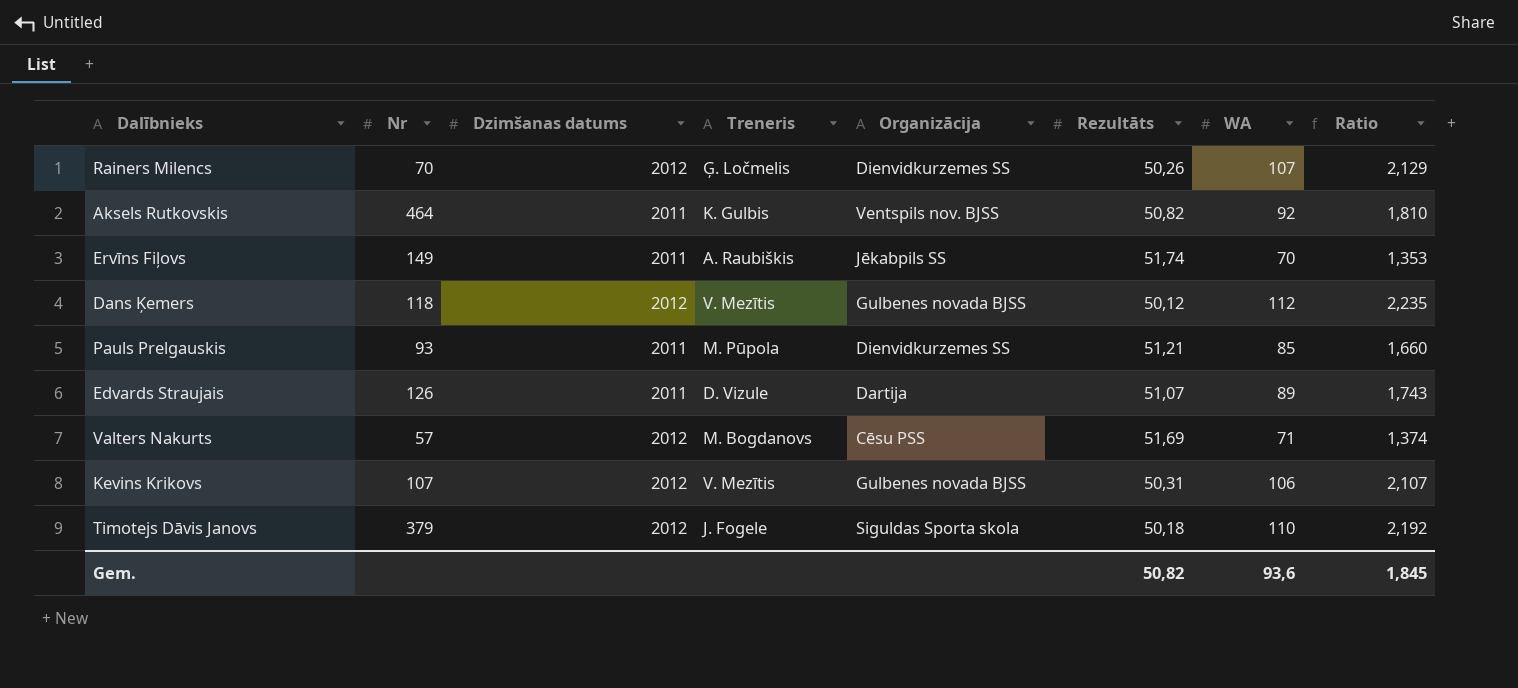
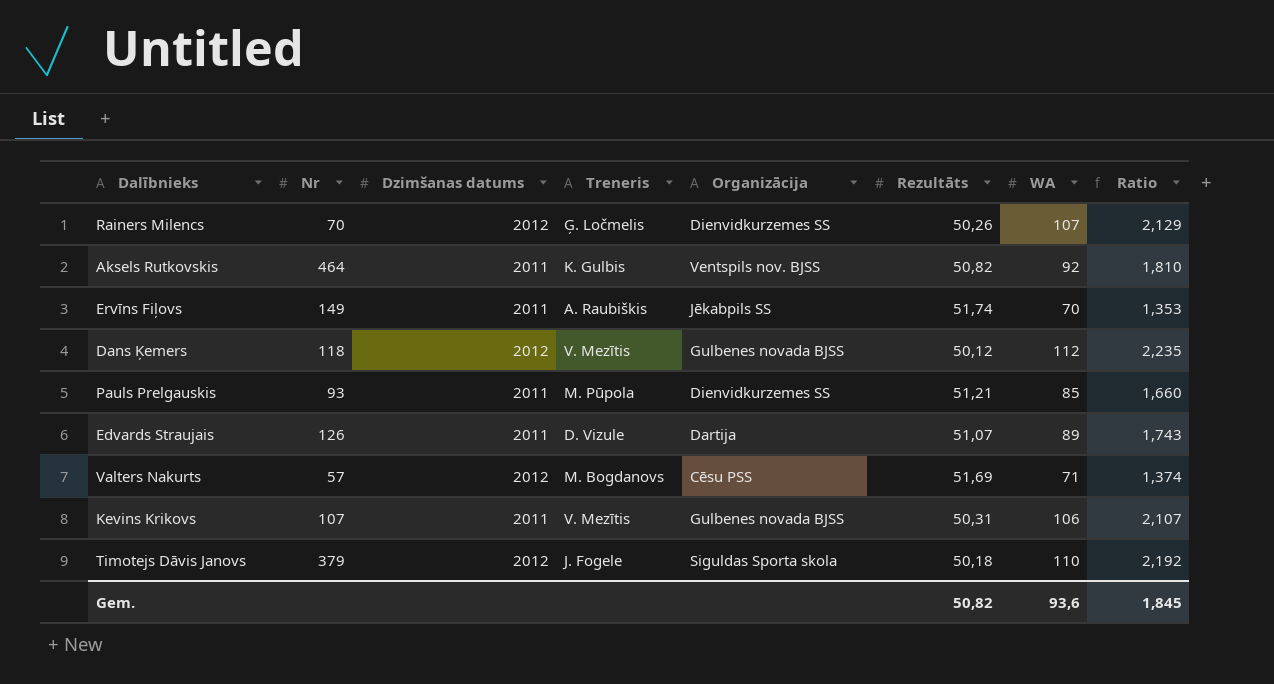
Kevins Krikovs | Dzimšanas datums: 2012 -> 2011

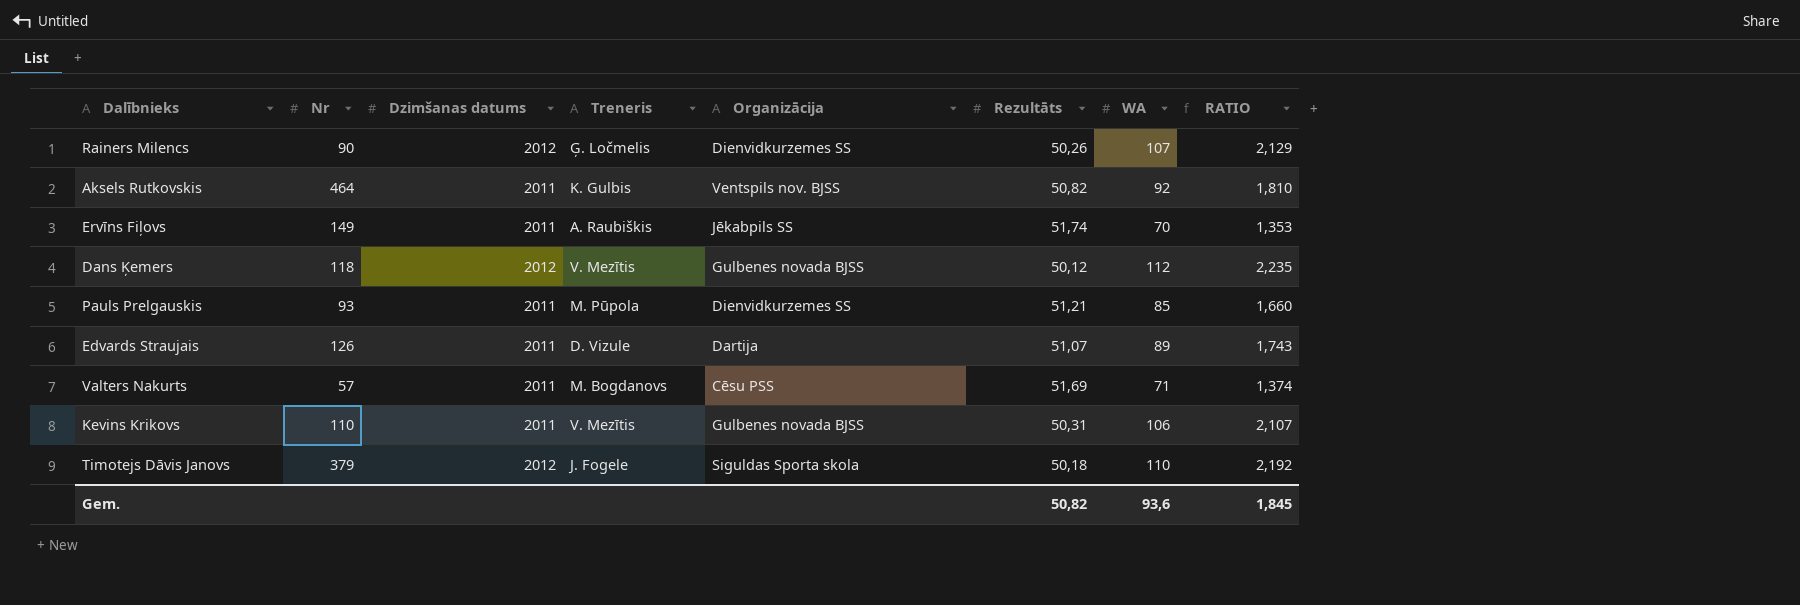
column name: Ratio -> RATIO
Rainers Milencs | Nr: 70 -> 90
Valters Nakurts | Dzimšanas datums: 2012 -> 2011
Kevins Krikovs | Nr: 107 -> 110

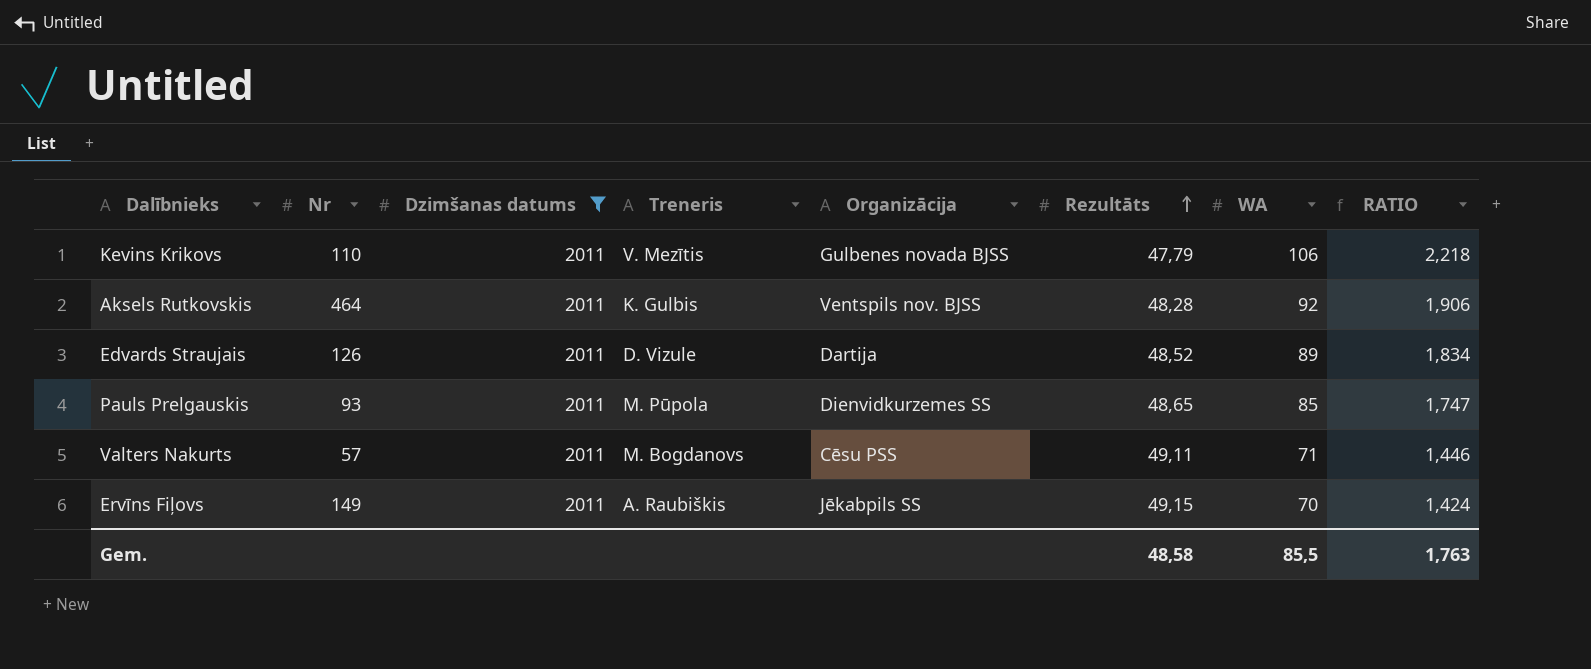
filter: none -> Dzimšanas datums = 2011
row order: none -> Rezultāts ascending
Kevins Krikovs | Rezultāts: 50,31 -> 47,79
Kevins Krikovs | RATIO: 2,107 -> 2,218
Aksels Rutkovskis | Rezultāts: 50,82 -> 48,28
Aksels Rutkovskis | RATIO: 1,810 -> 1,906
Edvards Straujais | Rezultāts: 51,07 -> 48,52
Edvards Straujais | RATIO: 1,743 -> 1,834
Pauls Prelgauskis | Rezultāts: 51,21 -> 48,65
Pauls Prelgauskis | RATIO: 1,660 -> 1,747
Valters Nakurts | Rezultāts: 51,69 -> 49,11
Valters Nakurts | RATIO: 1,374 -> 1,446
Ervīns Fiļovs | Rezultāts: 51,74 -> 49,15
Ervīns Fiļovs | RATIO: 1,353 -> 1,424
Gem. | Rezultāts: 50,82 -> 48,58
Gem. | WA: 93,6 -> 85,5
Gem. | RATIO: 1,845 -> 1,763

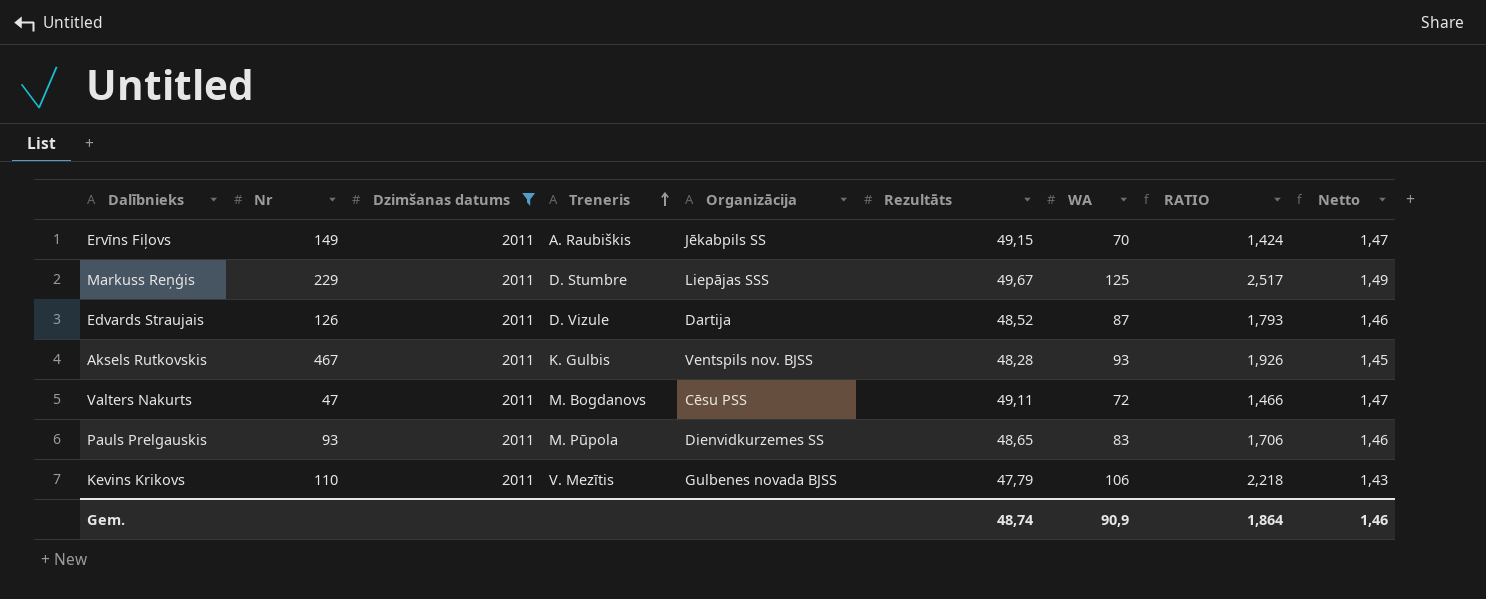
row order: Rezultāts ascending -> Treneris ascending
column Netto | formula: none -> [Rezultāts] * 0,03
row Markuss Reņģis: none -> 229 | 2011 | D. Stumbre | Liepājas SSS | 49,67 | 125 | 2,517 | 1,49
Edvards Straujais | WA: 89 -> 87
Edvards Straujais | RATIO: 1,834 -> 1,793
Aksels Rutkovskis | Nr: 464 -> 467
Aksels Rutkovskis | WA: 92 -> 93
Aksels Rutkovskis | RATIO: 1,906 -> 1,926
Valters Nakurts | Nr: 57 -> 47
Valters Nakurts | WA: 71 -> 72
Valters Nakurts | RATIO: 1,446 -> 1,466
Pauls Prelgauskis | WA: 85 -> 83
Pauls Prelgauskis | RATIO: 1,747 -> 1,706
Gem. | Rezultāts: 48,58 -> 48,74
Gem. | WA: 85,5 -> 90,9
Gem. | RATIO: 1,763 -> 1,864

